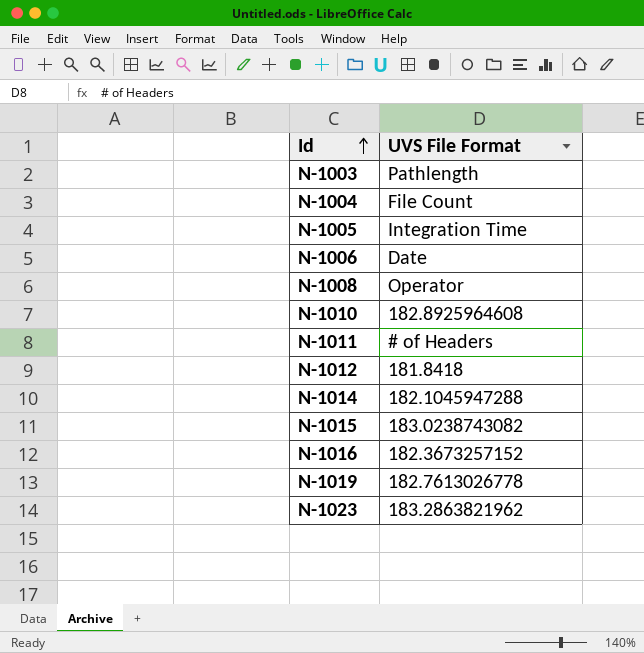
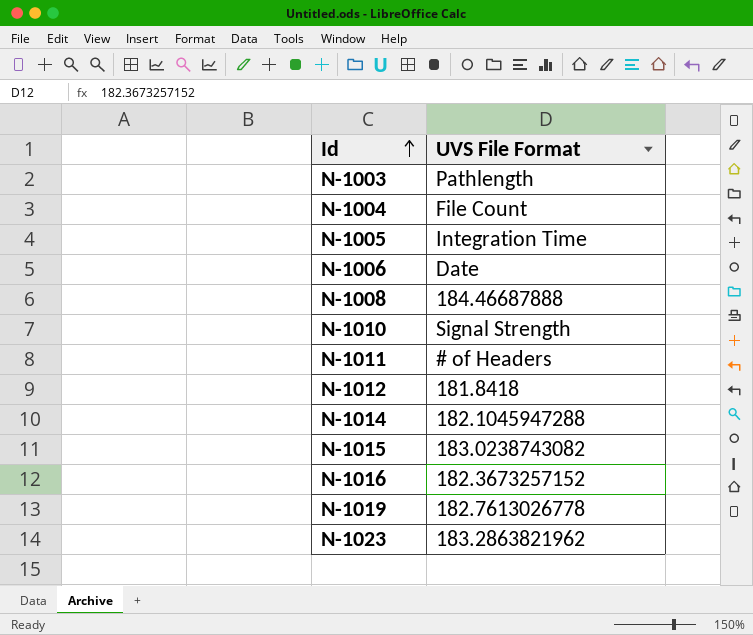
N-1008 | UVS File Format: Operator -> 184.46687888
N-1010 | UVS File Format: 182.8925964608 -> Signal Strength

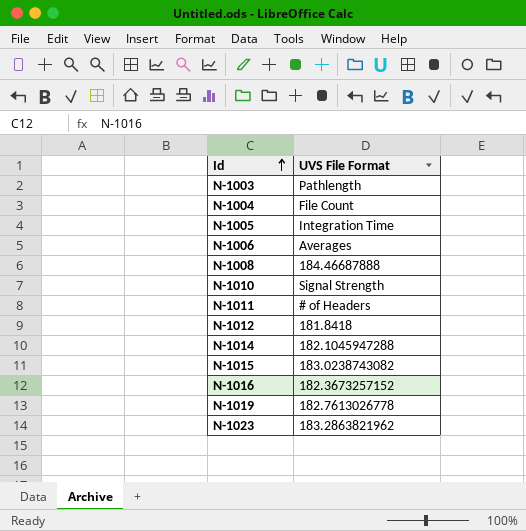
N-1006 | UVS File Format: Date -> Averages

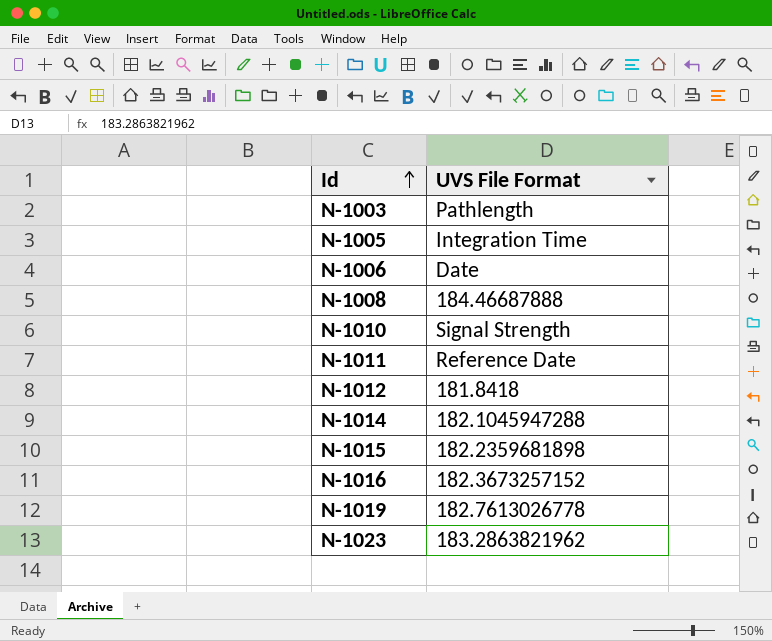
row N-1004: File Count -> none
N-1006 | UVS File Format: Averages -> Date
N-1011 | UVS File Format: # of Headers -> Reference Date
N-1015 | UVS File Format: 183.0238743082 -> 182.2359681898

